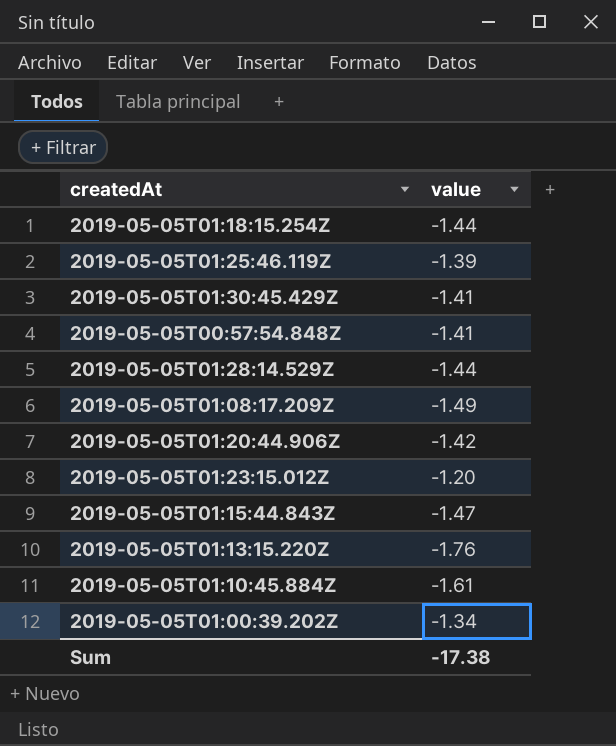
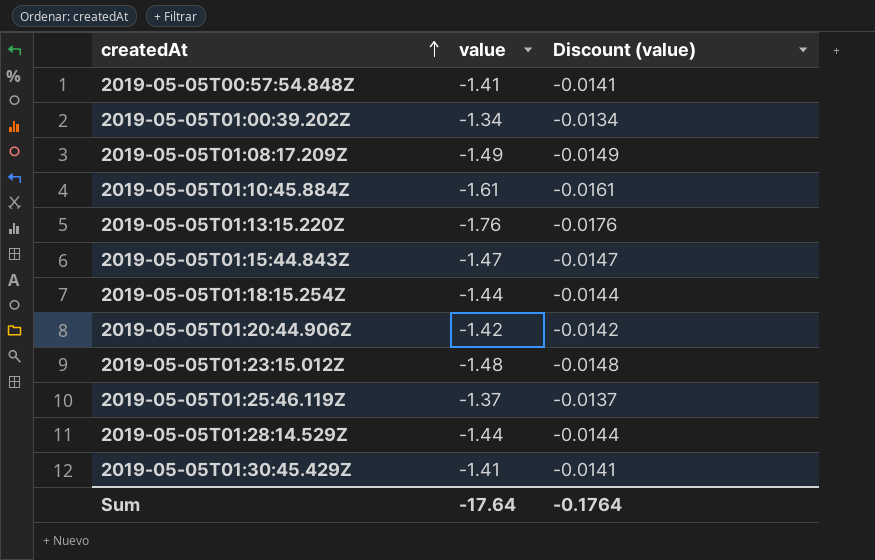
row order: none -> createdAt ascending
column Discount (value) | formula: none -> [value] * 0.01
2019-05-05T01:23:15.012Z | value: -1.20 -> -1.48
2019-05-05T01:25:46.119Z | value: -1.39 -> -1.37
Sum | value: -17.38 -> -17.64

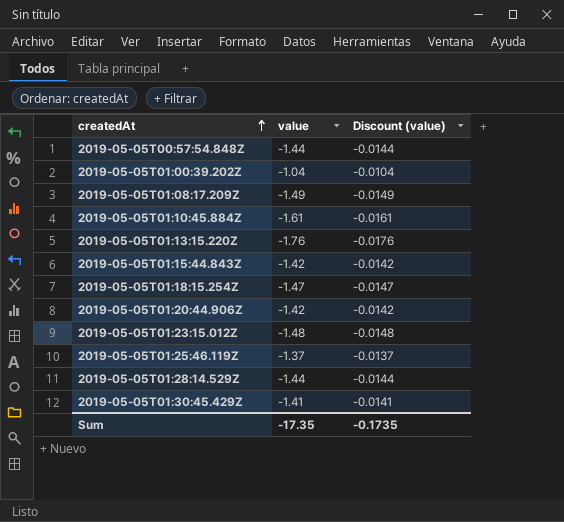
2019-05-05T00:57:54.848Z | value: -1.41 -> -1.44
2019-05-05T00:57:54.848Z | Discount (value): -0.0141 -> -0.0144
2019-05-05T01:00:39.202Z | value: -1.34 -> -1.04
2019-05-05T01:00:39.202Z | Discount (value): -0.0134 -> -0.0104
2019-05-05T01:15:44.843Z | value: -1.47 -> -1.42
2019-05-05T01:15:44.843Z | Discount (value): -0.0147 -> -0.0142
2019-05-05T01:18:15.254Z | value: -1.44 -> -1.47
2019-05-05T01:18:15.254Z | Discount (value): -0.0144 -> -0.0147
Sum | value: -17.64 -> -17.35
Sum | Discount (value): -0.1764 -> -0.1735

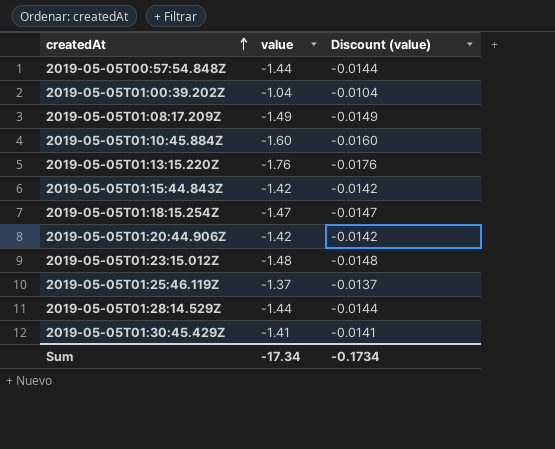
2019-05-05T01:10:45.884Z | value: -1.61 -> -1.60
2019-05-05T01:10:45.884Z | Discount (value): -0.0161 -> -0.0160
Sum | value: -17.35 -> -17.34
Sum | Discount (value): -0.1735 -> -0.1734

